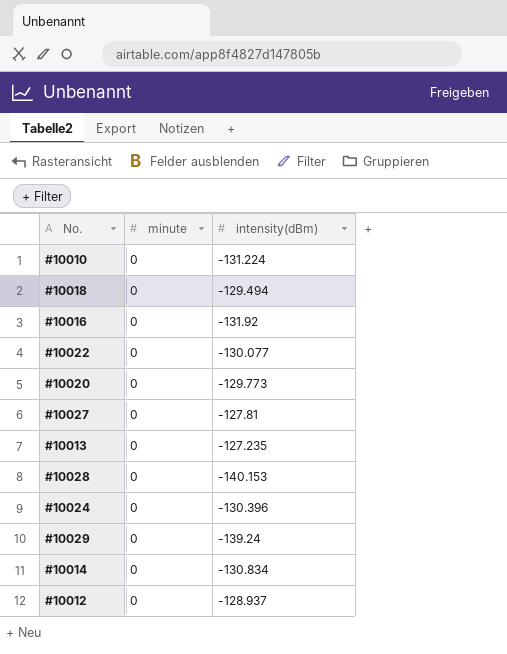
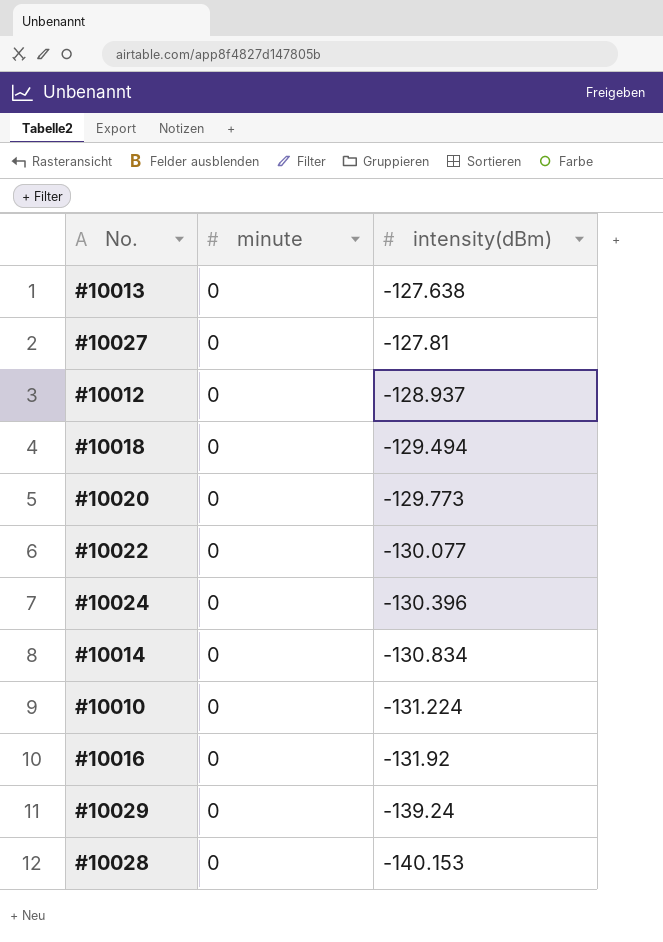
row order: none -> intensity(dBm) descending
#10013 | intensity(dBm): -127.235 -> -127.638

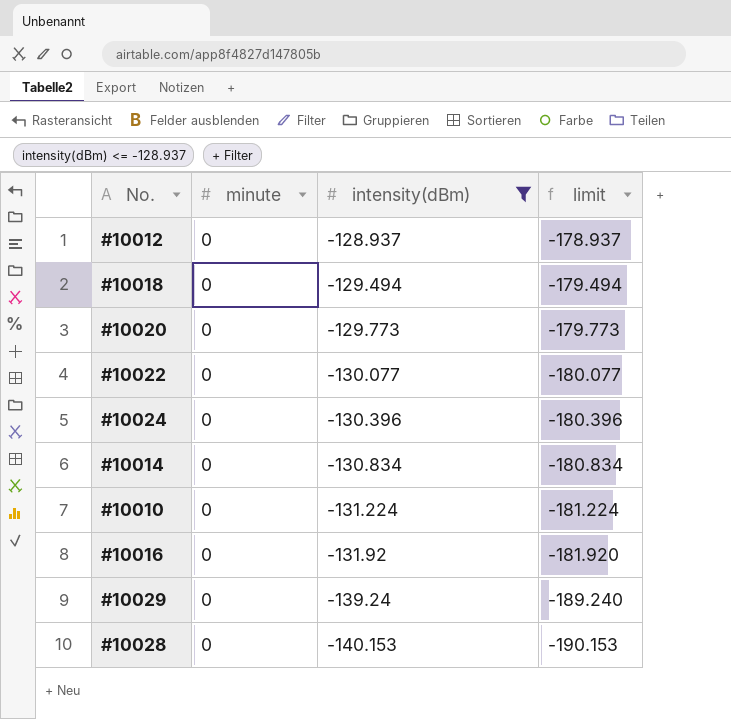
filter: none -> intensity(dBm) <= -128.937
column limit | formula: none -> [intensity(dBm)] - 50

